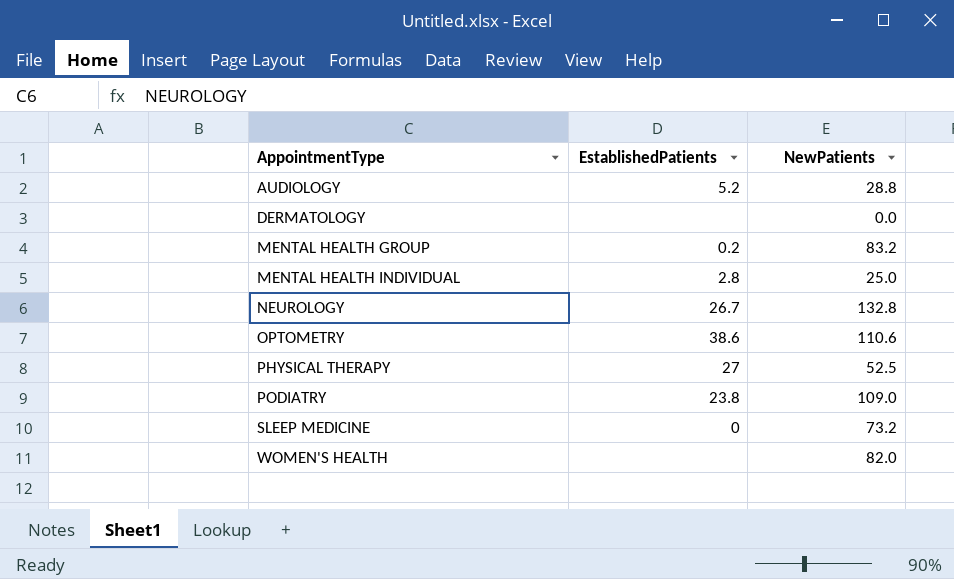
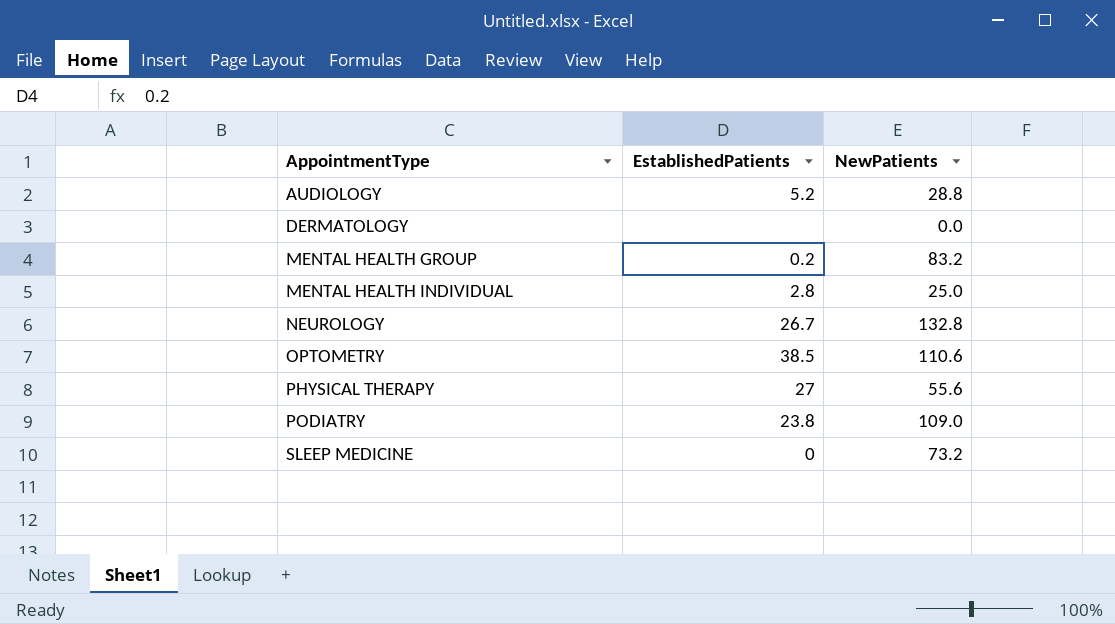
row WOMEN'S HEALTH: none | 82.0 -> none
OPTOMETRY | EstablishedPatients: 38.6 -> 38.5
PHYSICAL THERAPY | NewPatients: 52.5 -> 55.6

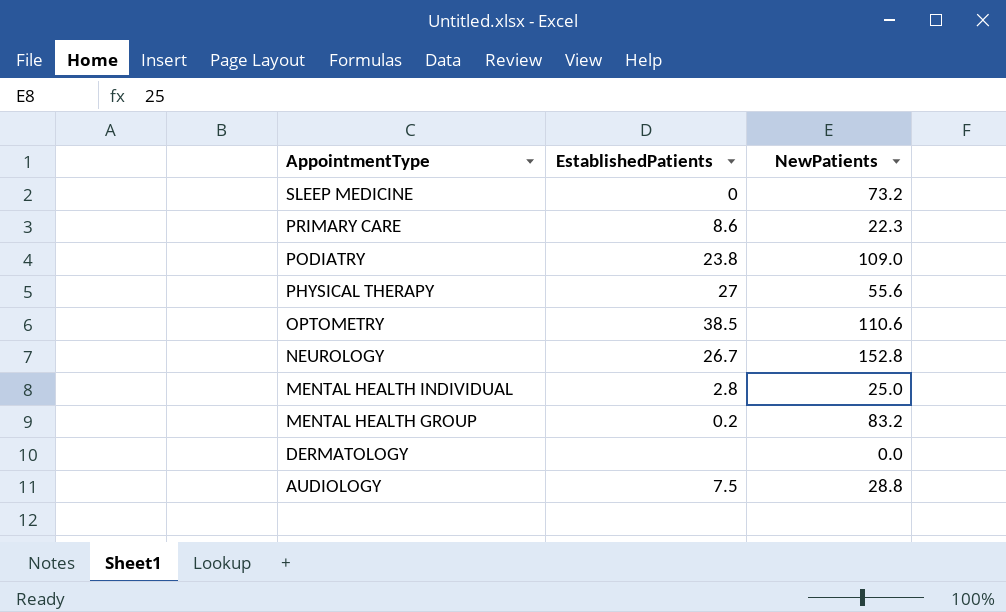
row order: AppointmentType ascending -> AppointmentType descending
row PRIMARY CARE: none -> 8.6 | 22.3
NEUROLOGY | NewPatients: 132.8 -> 152.8
AUDIOLOGY | EstablishedPatients: 5.2 -> 7.5

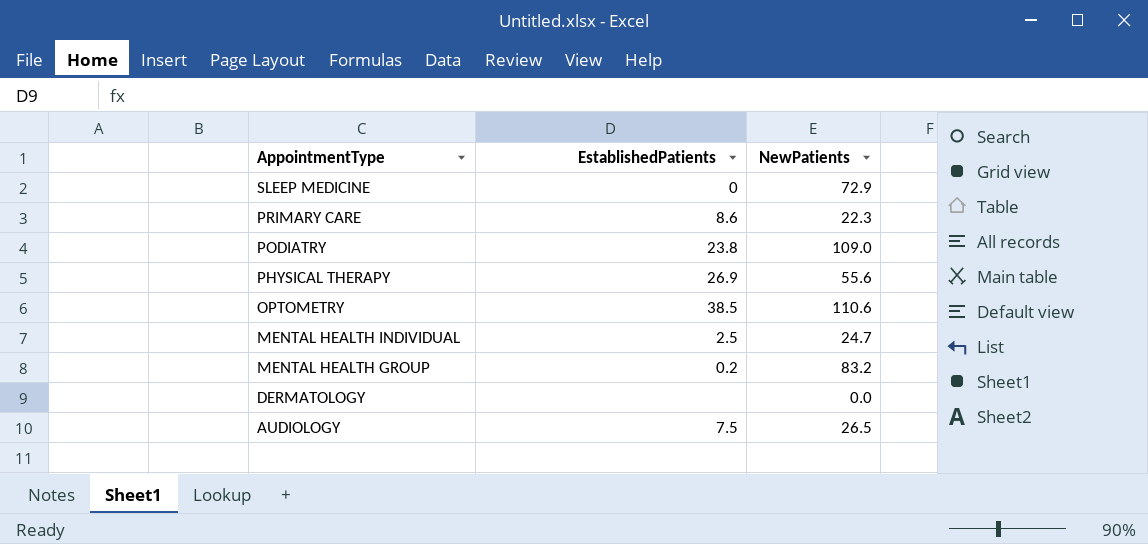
row NEUROLOGY: 26.7 | 152.8 -> none
SLEEP MEDICINE | NewPatients: 73.2 -> 72.9
PHYSICAL THERAPY | EstablishedPatients: 27 -> 26.9
MENTAL HEALTH INDIVIDUAL | EstablishedPatients: 2.8 -> 2.5
MENTAL HEALTH INDIVIDUAL | NewPatients: 25.0 -> 24.7
AUDIOLOGY | NewPatients: 28.8 -> 26.5

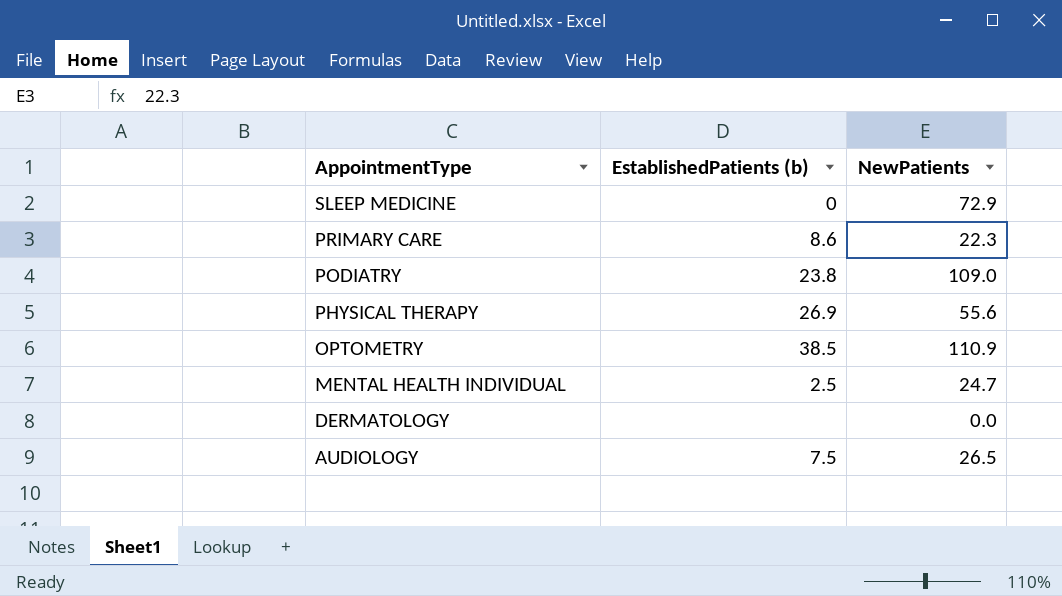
column name: EstablishedPatients -> EstablishedPatients (b)
row MENTAL HEALTH GROUP: 0.2 | 83.2 -> none
OPTOMETRY | NewPatients: 110.6 -> 110.9

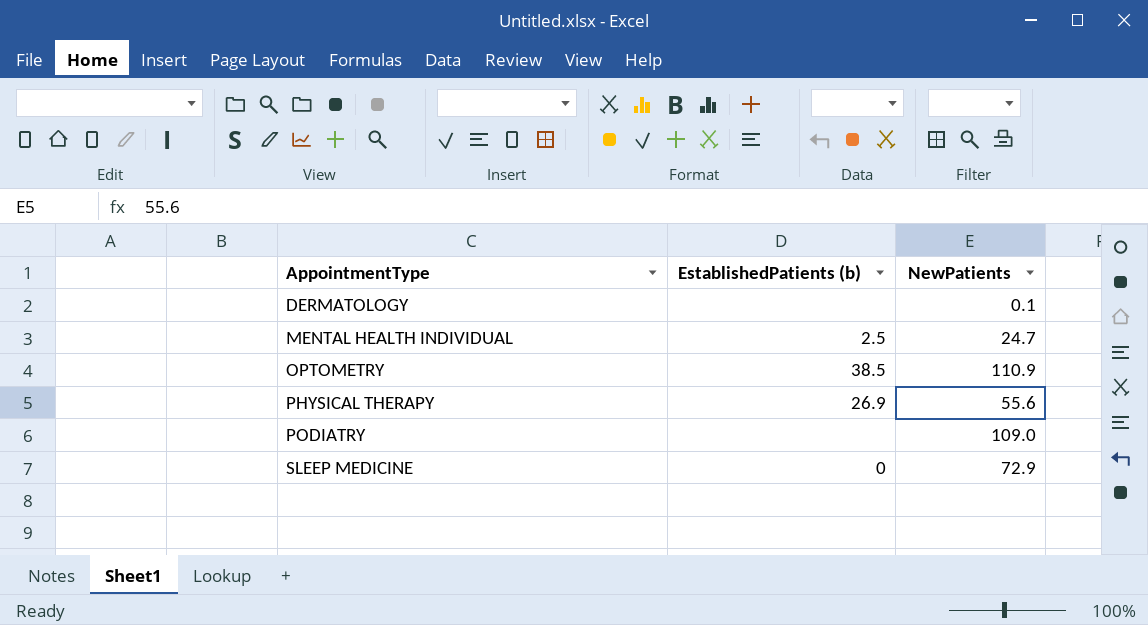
row order: AppointmentType descending -> AppointmentType ascending
row PRIMARY CARE: 8.6 | 22.3 -> none
row AUDIOLOGY: 7.5 | 26.5 -> none
DERMATOLOGY | NewPatients: 0.0 -> 0.1
PODIATRY | EstablishedPatients (b): 23.8 -> none

